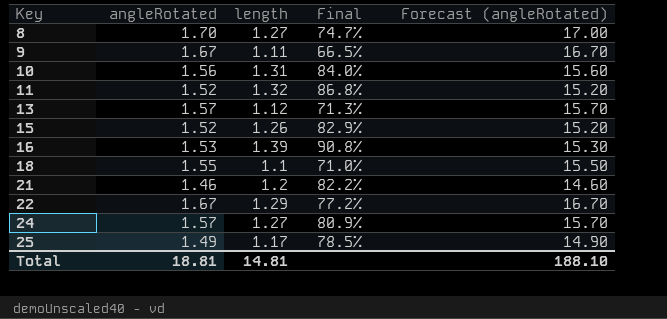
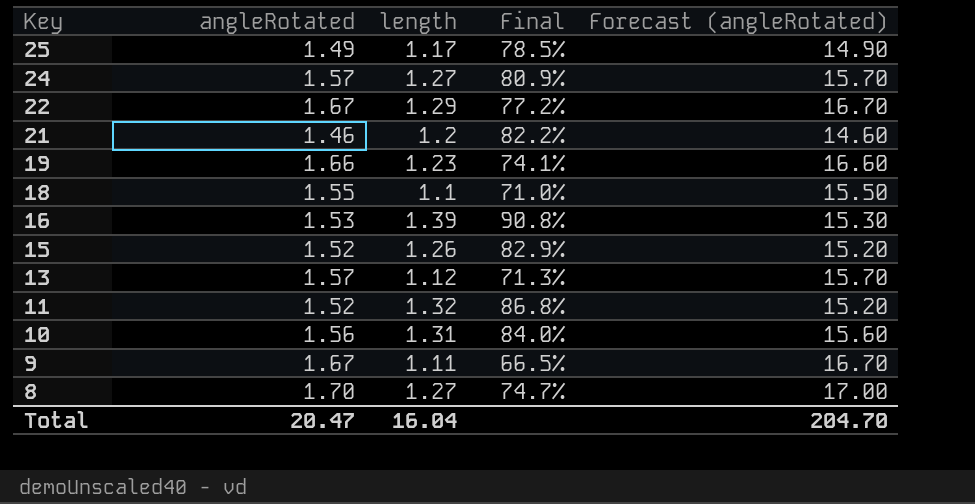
row order: Key ascending -> Key descending
row 19: none -> 1.66 | 1.23 | 74.1% | 16.60
Total | angleRotated: 18.81 -> 20.47
Total | length: 14.81 -> 16.04
Total | Forecast (angleRotated): 188.10 -> 204.70

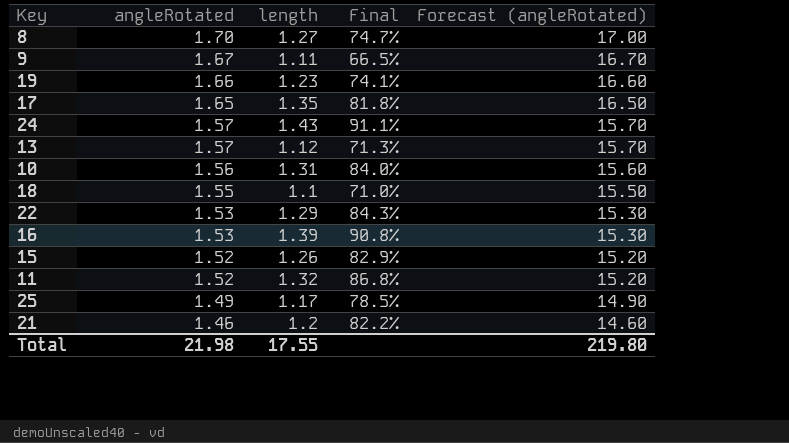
row order: Key descending -> angleRotated descending
row 17: none -> 1.65 | 1.35 | 81.8% | 16.50
24 | length: 1.27 -> 1.43
24 | Final: 80.9% -> 91.1%
22 | angleRotated: 1.67 -> 1.53
22 | Final: 77.2% -> 84.3%
22 | Forecast (angleRotated): 16.70 -> 15.30
Total | angleRotated: 20.47 -> 21.98
Total | length: 16.04 -> 17.55
Total | Forecast (angleRotated): 204.70 -> 219.80

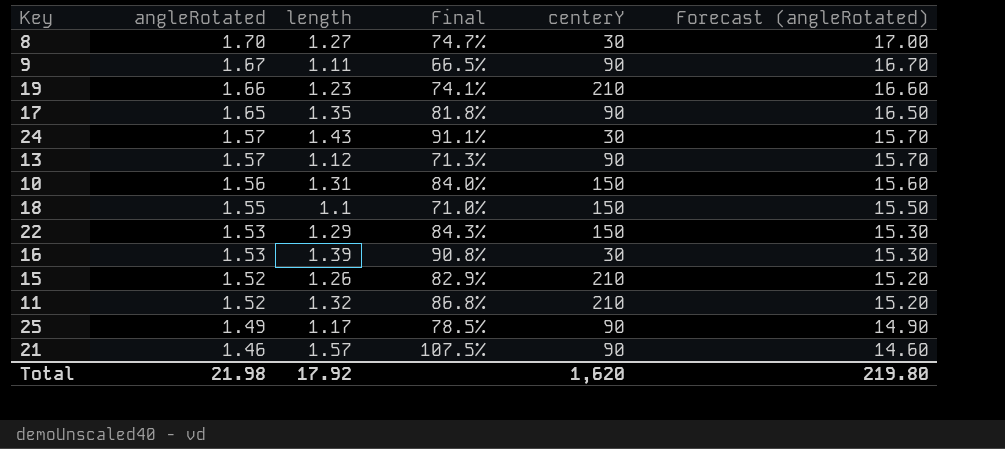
column centerY | position: none -> 5
21 | length: 1.2 -> 1.57
21 | Final: 82.2% -> 107.5%
Total | length: 17.55 -> 17.92

